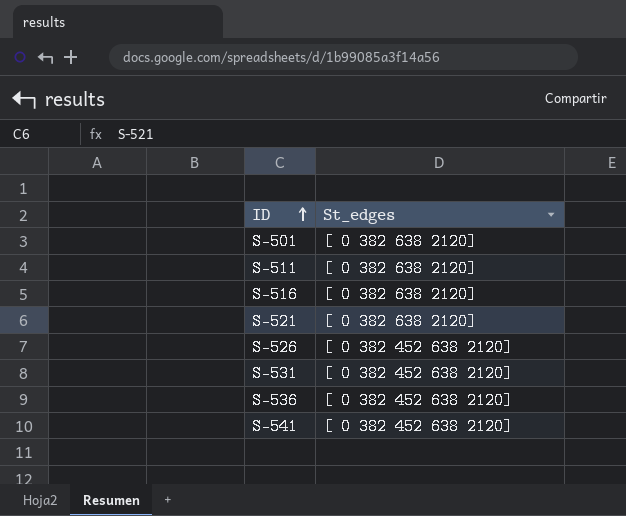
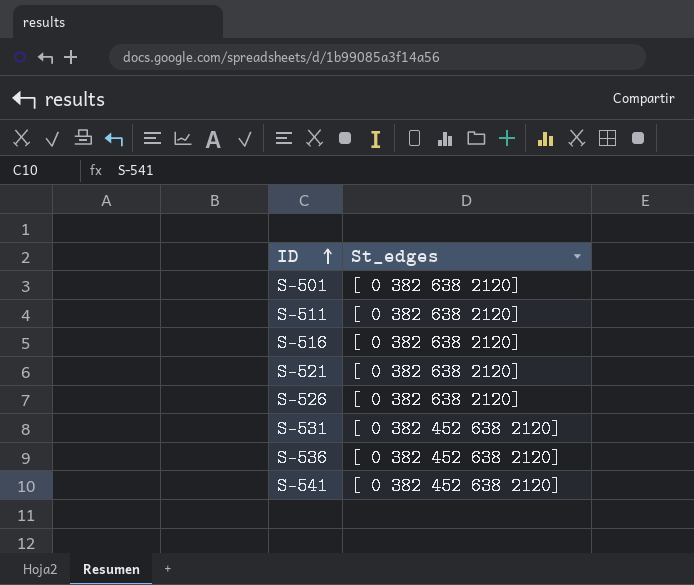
S-526 | St_edges: [ 0 382 452 638 2120] -> [ 0 382 638 2120]

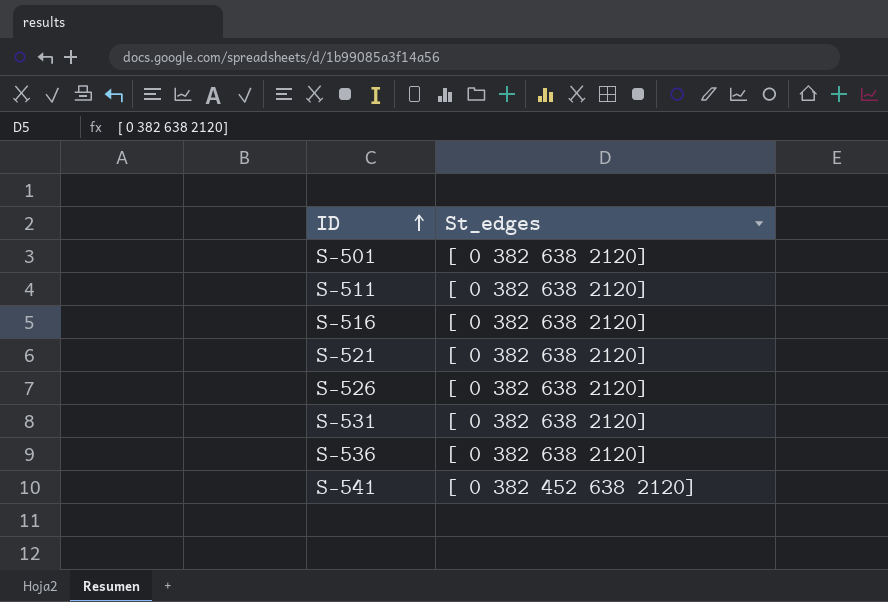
S-531 | St_edges: [ 0 382 452 638 2120] -> [ 0 382 638 2120]
S-536 | St_edges: [ 0 382 452 638 2120] -> [ 0 382 638 2120]

